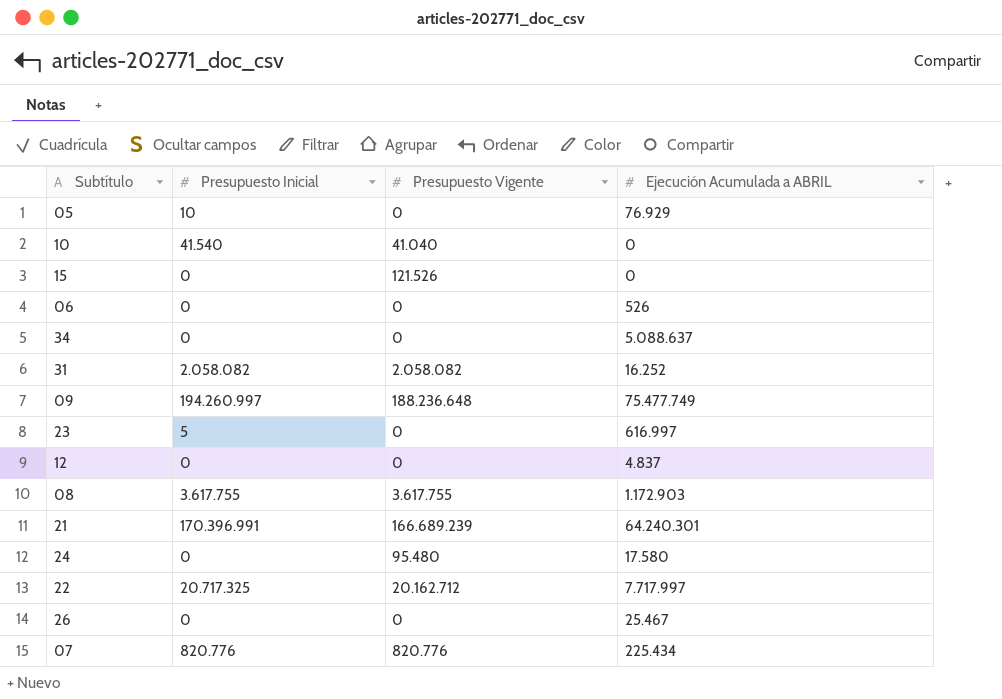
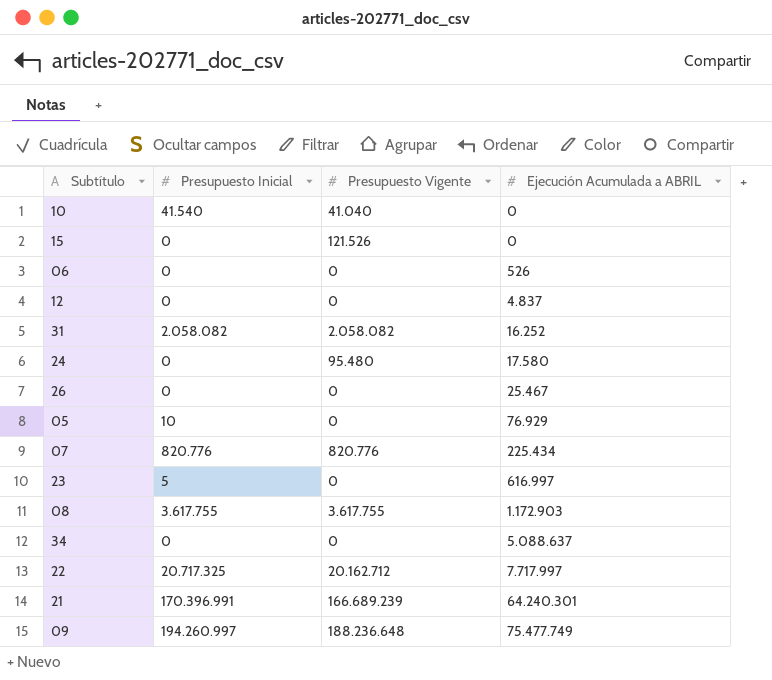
row order: none -> Ejecución Acumulada a ABRIL ascending

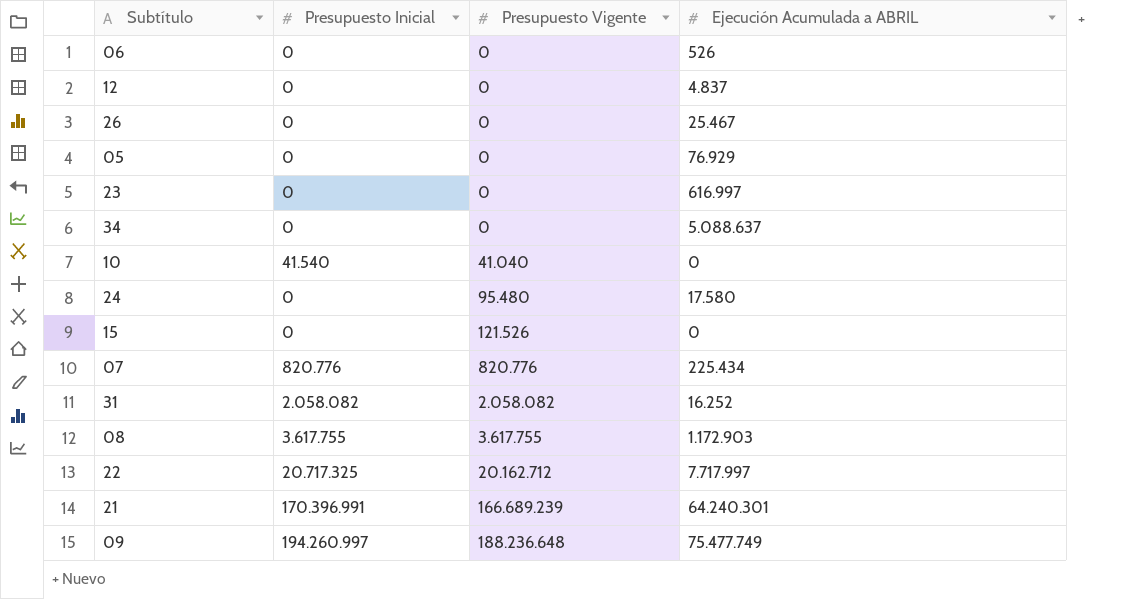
row order: Ejecución Acumulada a ABRIL ascending -> Presupuesto Vigente ascending
05 | Presupuesto Inicial: 10 -> 0
23 | Presupuesto Inicial: 5 -> 0

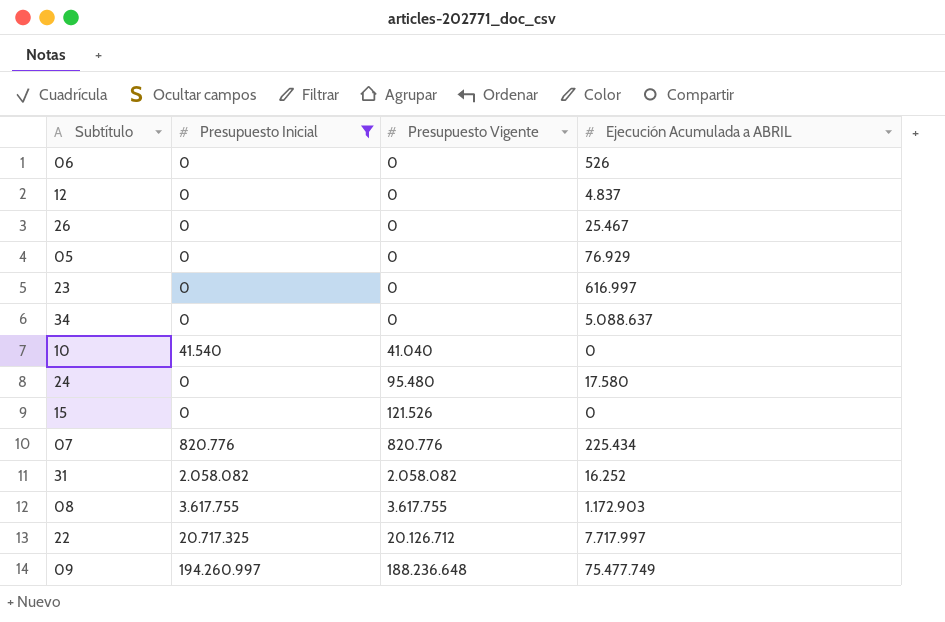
filter: none -> Presupuesto Inicial != 170.396.991
22 | Presupuesto Vigente: 20.162.712 -> 20.126.712

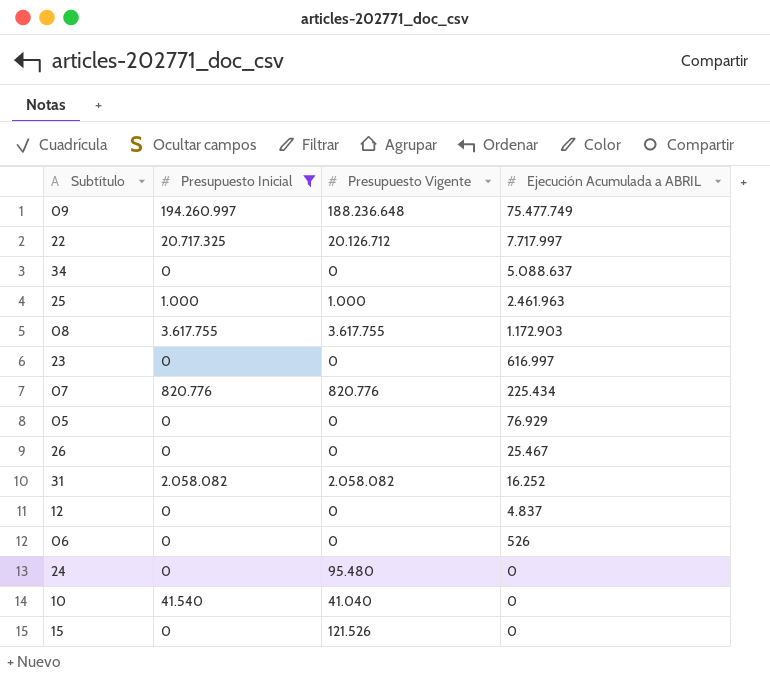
row order: Presupuesto Vigente ascending -> Ejecución Acumulada a ABRIL descending
row 25: none -> 1.000 | 1.000 | 2.461.963
24 | Ejecución Acumulada a ABRIL: 17.580 -> 0

